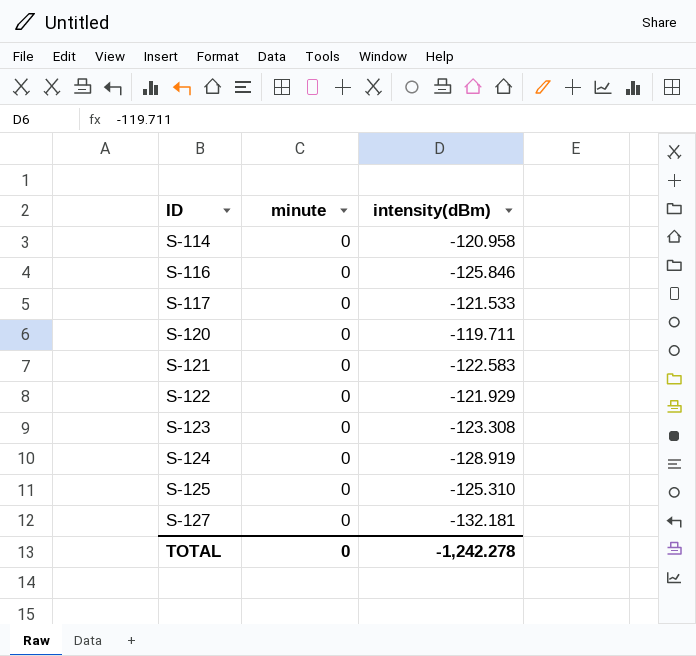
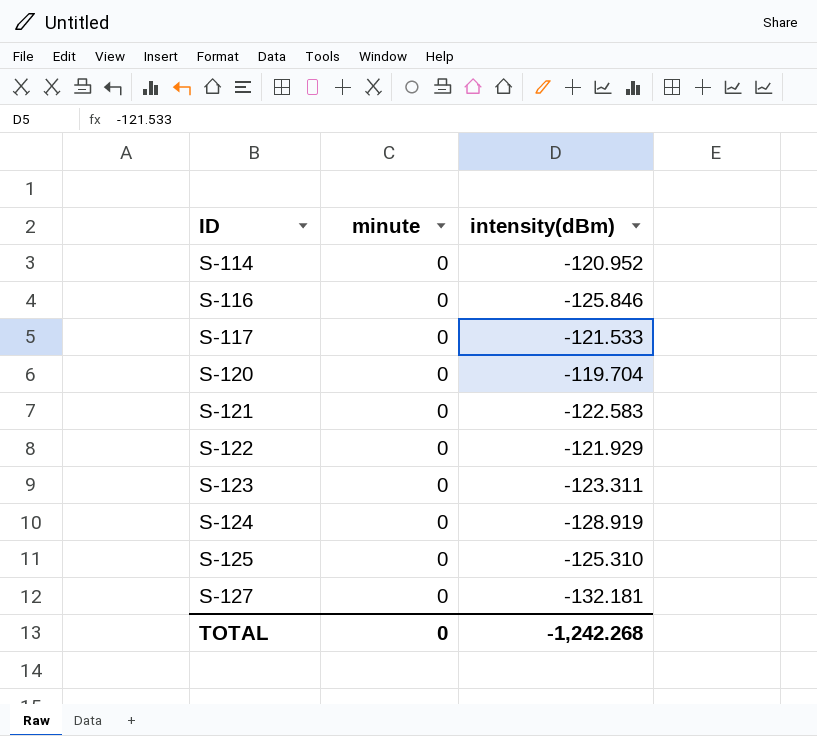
S-114 | intensity(dBm): -120.958 -> -120.952
S-120 | intensity(dBm): -119.711 -> -119.704
S-123 | intensity(dBm): -123.308 -> -123.311
TOTAL | intensity(dBm): -1,242.278 -> -1,242.268

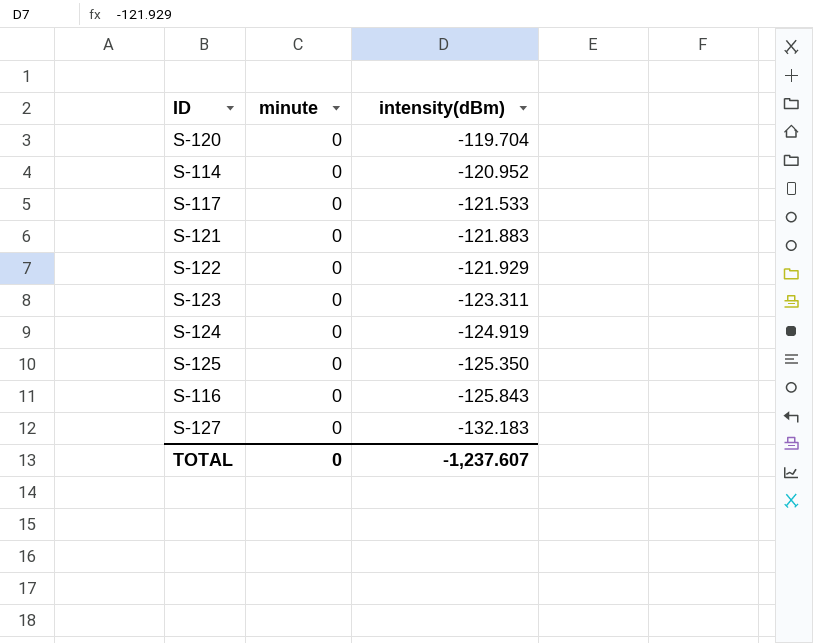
row order: ID ascending -> intensity(dBm) descending
S-121 | intensity(dBm): -122.583 -> -121.883
S-124 | intensity(dBm): -128.919 -> -124.919
S-125 | intensity(dBm): -125.310 -> -125.350
S-116 | intensity(dBm): -125.846 -> -125.843
S-127 | intensity(dBm): -132.181 -> -132.183
TOTAL | intensity(dBm): -1,242.268 -> -1,237.607

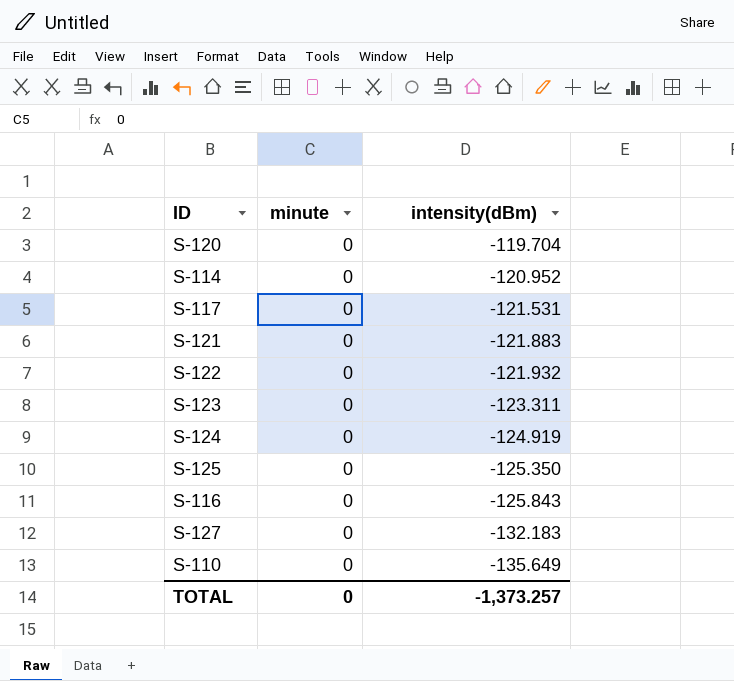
S-117 | intensity(dBm): -121.533 -> -121.531
S-122 | intensity(dBm): -121.929 -> -121.932
row S-110: none -> 0 | -135.649
TOTAL | intensity(dBm): -1,237.607 -> -1,373.257

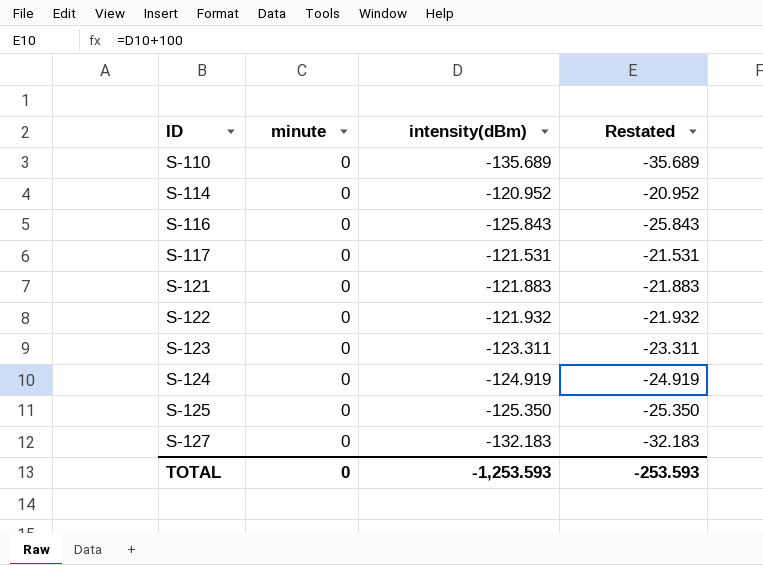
row order: intensity(dBm) descending -> ID ascending
column Restated | formula: none -> [intensity(dBm)] + 100
row S-120: 0 | -119.704 -> none
S-110 | intensity(dBm): -135.649 -> -135.689
TOTAL | intensity(dBm): -1,373.257 -> -1,253.593

